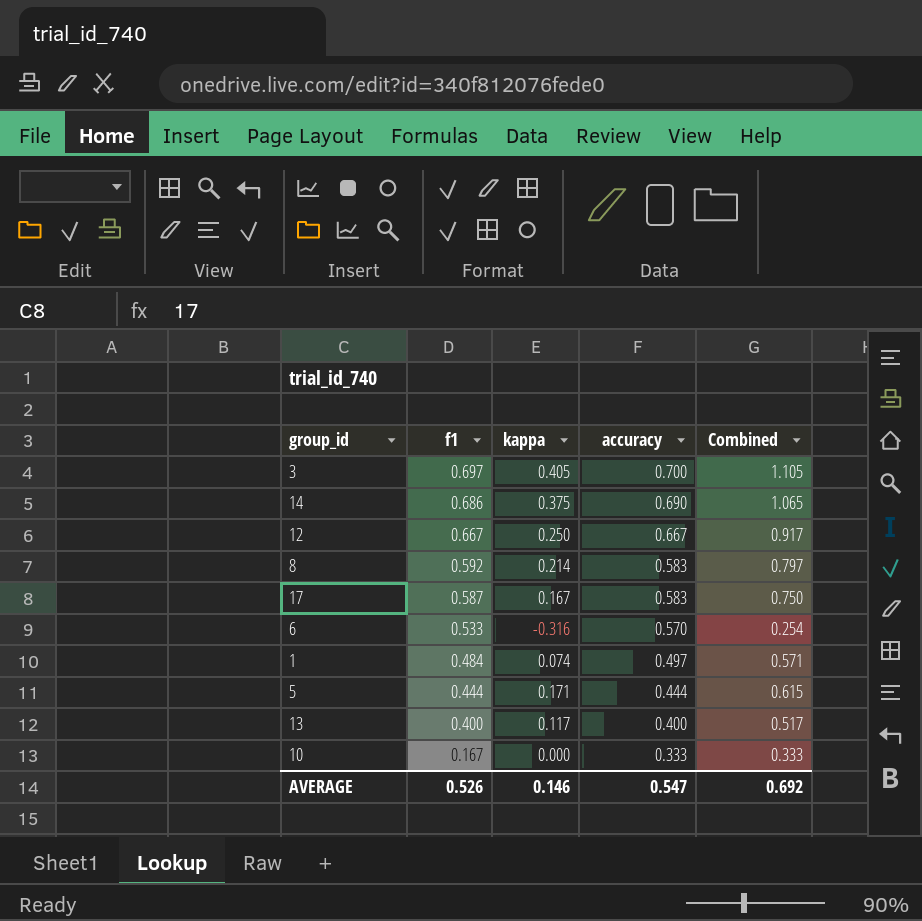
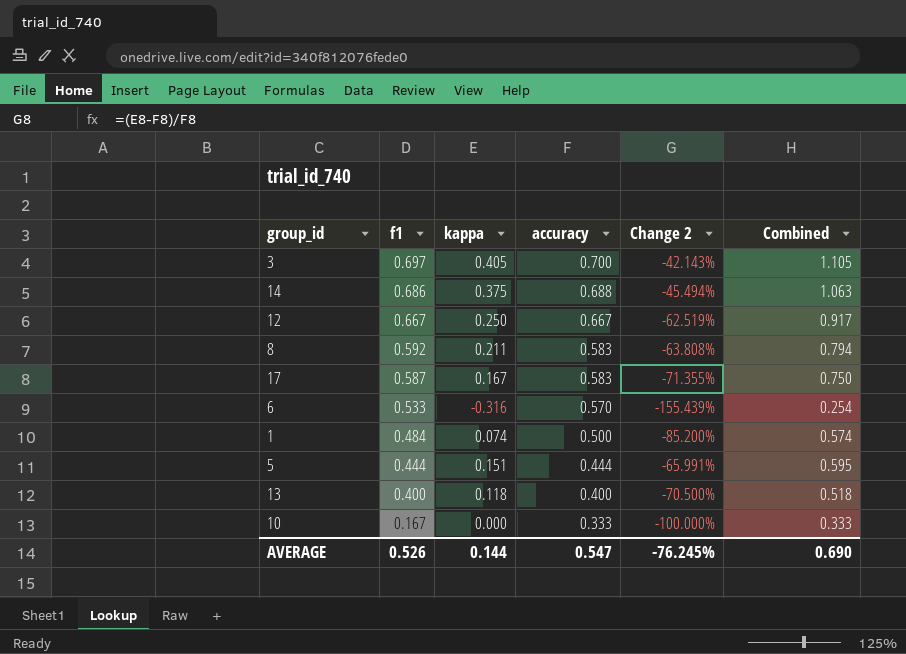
column Change 2 | formula: none -> ([kappa] - [accuracy]) / [accuracy]
14 | accuracy: 0.690 -> 0.688
14 | Combined: 1.065 -> 1.063
8 | kappa: 0.214 -> 0.211
8 | Combined: 0.797 -> 0.794
1 | accuracy: 0.497 -> 0.500
1 | Combined: 0.571 -> 0.574
5 | kappa: 0.171 -> 0.151
5 | Combined: 0.615 -> 0.595
13 | kappa: 0.117 -> 0.118
13 | Combined: 0.517 -> 0.518
AVERAGE | kappa: 0.146 -> 0.144
AVERAGE | Combined: 0.692 -> 0.690

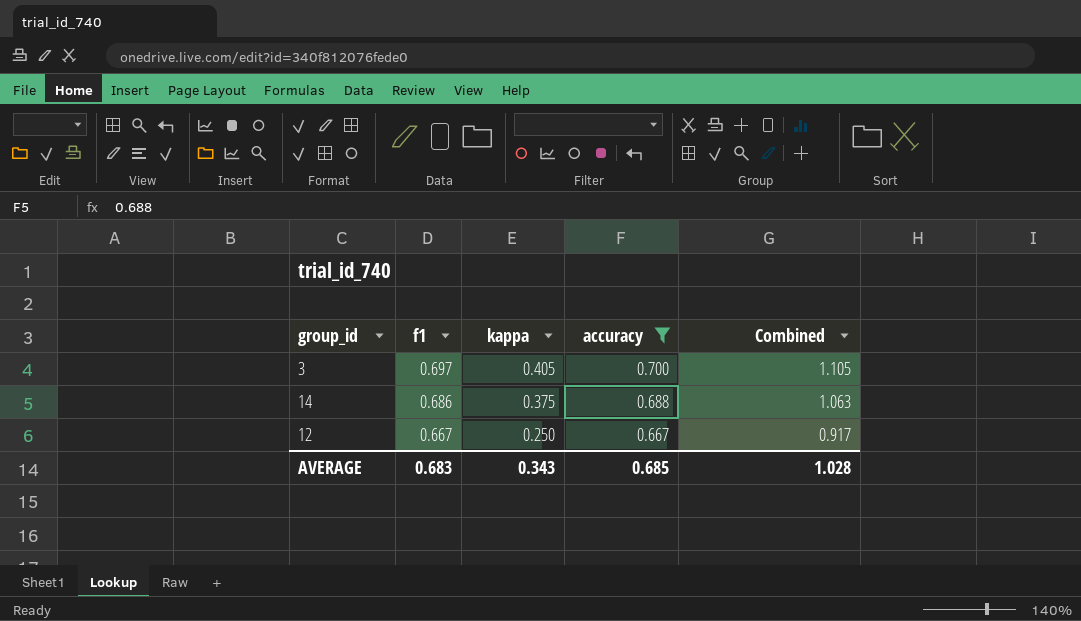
filter: none -> accuracy >= 0.667
column Change 2 | formula: ([kappa] - [accuracy]) / [accuracy] -> none
AVERAGE | f1: 0.526 -> 0.683
AVERAGE | kappa: 0.144 -> 0.343
AVERAGE | accuracy: 0.547 -> 0.685
AVERAGE | Combined: 0.690 -> 1.028

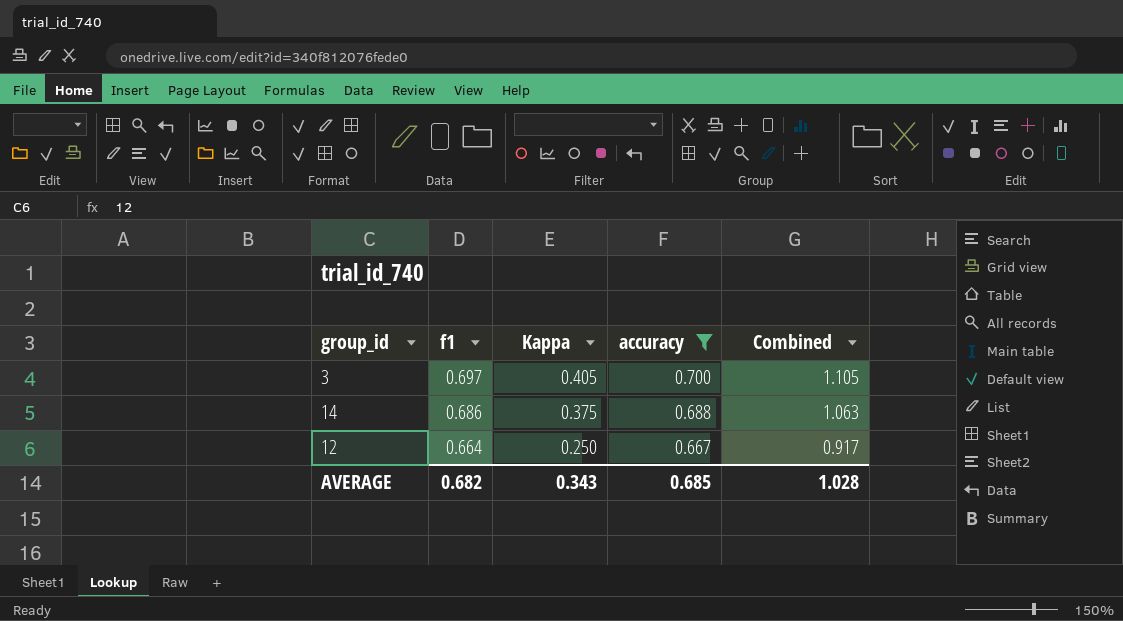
column name: kappa -> Kappa
12 | f1: 0.667 -> 0.664
AVERAGE | f1: 0.683 -> 0.682

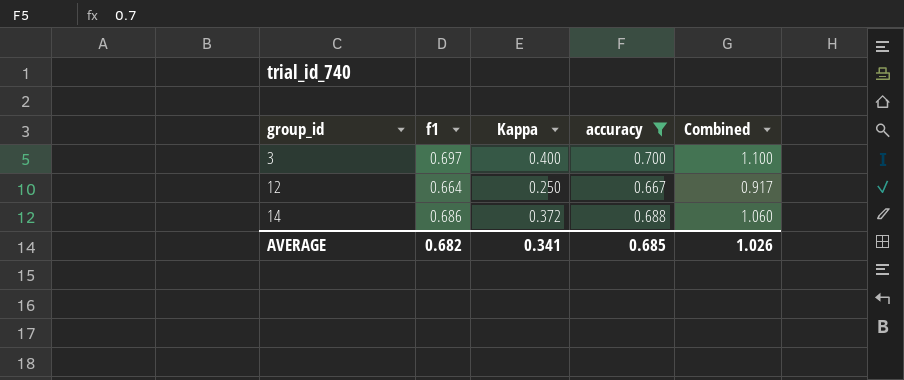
row order: f1 descending -> group_id ascending
3 | Kappa: 0.405 -> 0.400
3 | Combined: 1.105 -> 1.100
14 | Kappa: 0.375 -> 0.372
14 | Combined: 1.063 -> 1.060
AVERAGE | Kappa: 0.343 -> 0.341
AVERAGE | Combined: 1.028 -> 1.026

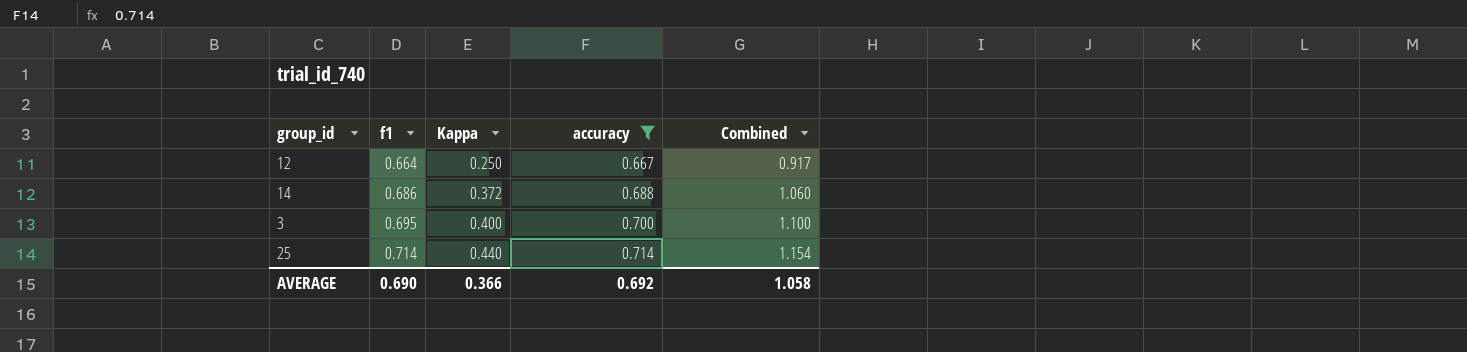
row order: group_id ascending -> f1 ascending
3 | f1: 0.697 -> 0.695
row 25: none -> 0.714 | 0.440 | 0.714 | 1.154
AVERAGE | f1: 0.682 -> 0.690
AVERAGE | Kappa: 0.341 -> 0.366
AVERAGE | accuracy: 0.685 -> 0.692
AVERAGE | Combined: 1.026 -> 1.058

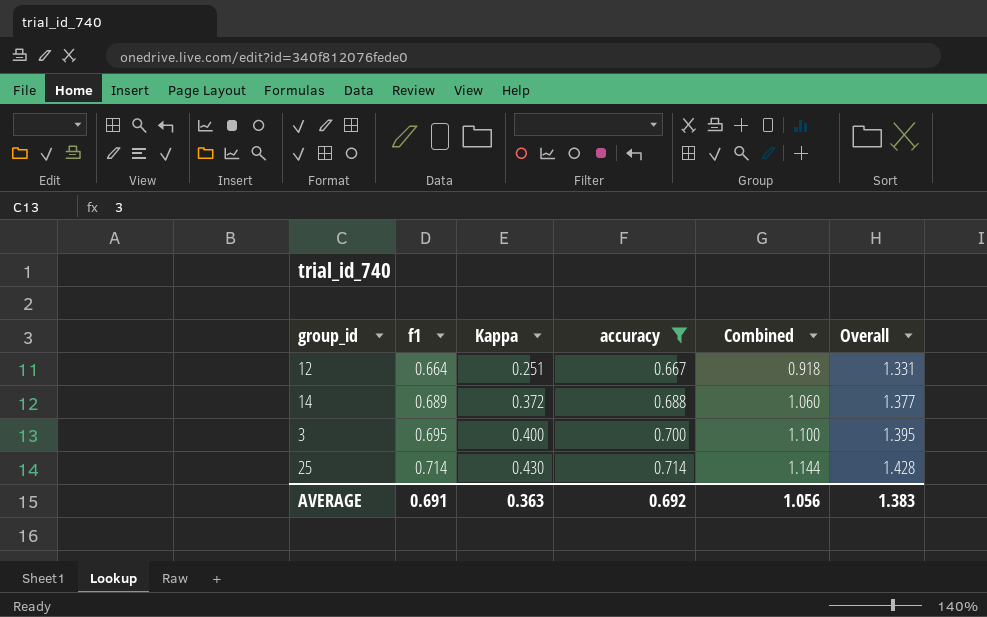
column Overall | formula: none -> [f1] + [accuracy]
12 | Kappa: 0.250 -> 0.251
12 | Combined: 0.917 -> 0.918
14 | f1: 0.686 -> 0.689
25 | Kappa: 0.440 -> 0.430
25 | Combined: 1.154 -> 1.144
AVERAGE | f1: 0.690 -> 0.691
AVERAGE | Kappa: 0.366 -> 0.363
AVERAGE | Combined: 1.058 -> 1.056

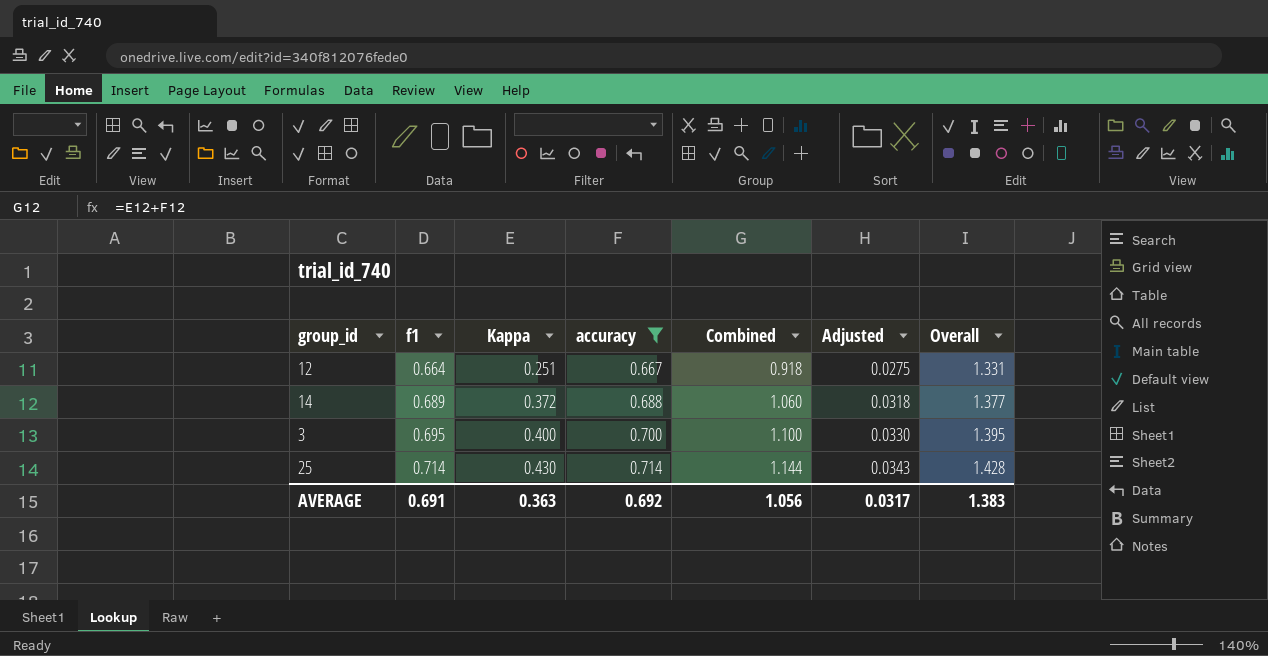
column Adjusted | formula: none -> [Combined] * 0.03

